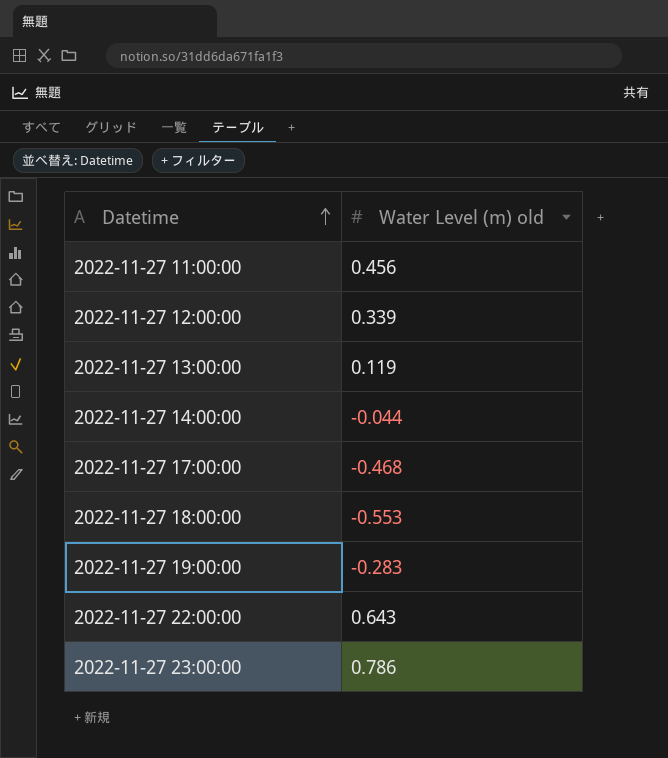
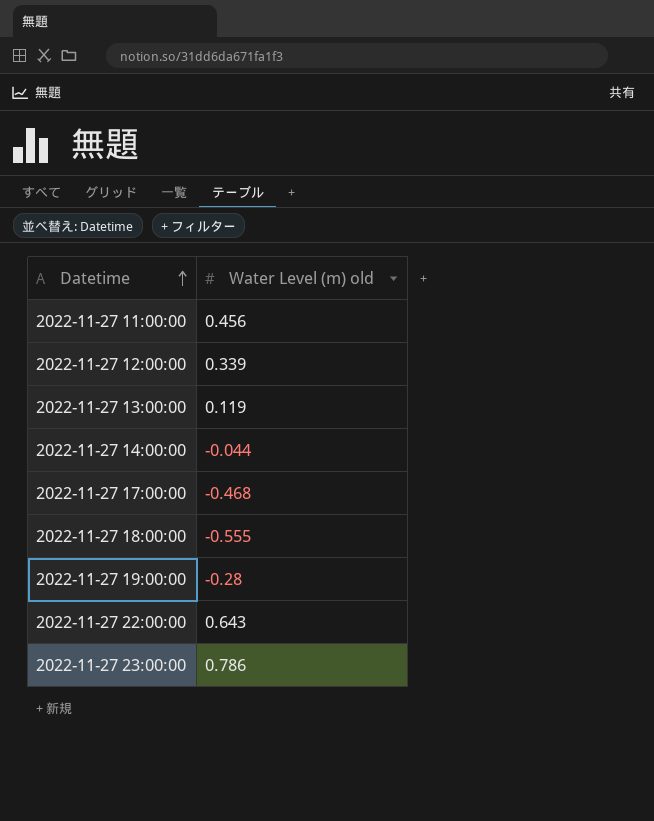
2022-11-27 18:00:00 | Water Level (m) old: -0.553 -> -0.555
2022-11-27 19:00:00 | Water Level (m) old: -0.283 -> -0.28

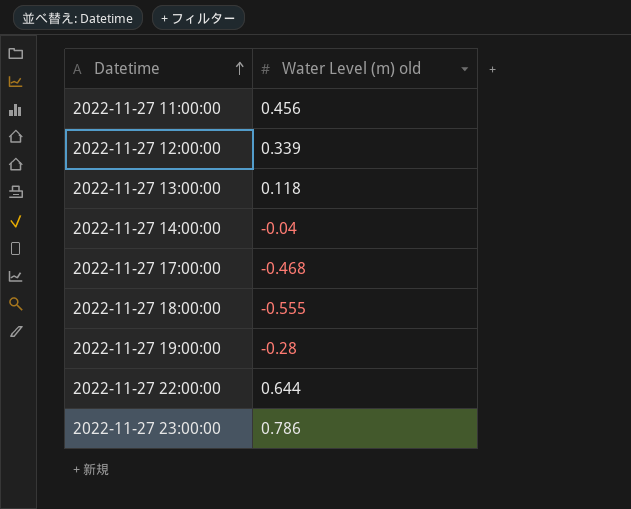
2022-11-27 13:00:00 | Water Level (m) old: 0.119 -> 0.118
2022-11-27 14:00:00 | Water Level (m) old: -0.044 -> -0.04
2022-11-27 22:00:00 | Water Level (m) old: 0.643 -> 0.644

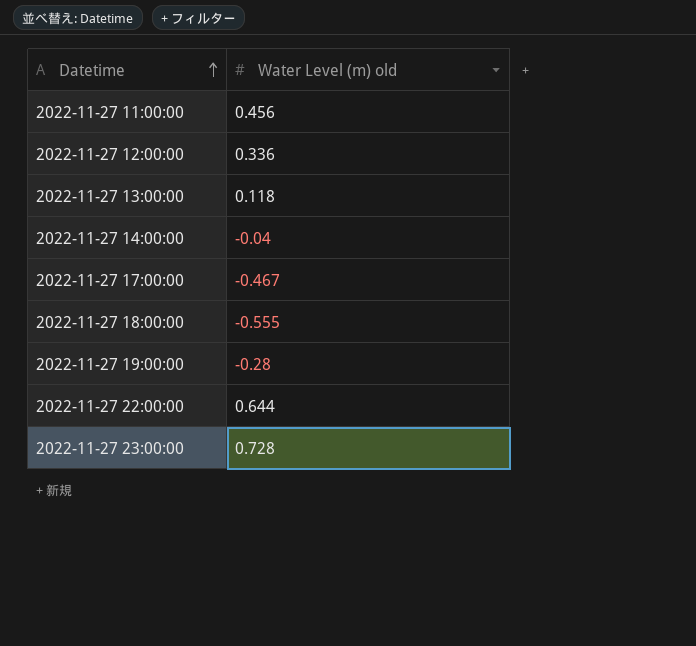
2022-11-27 12:00:00 | Water Level (m) old: 0.339 -> 0.336
2022-11-27 17:00:00 | Water Level (m) old: -0.468 -> -0.467
2022-11-27 23:00:00 | Water Level (m) old: 0.786 -> 0.728

